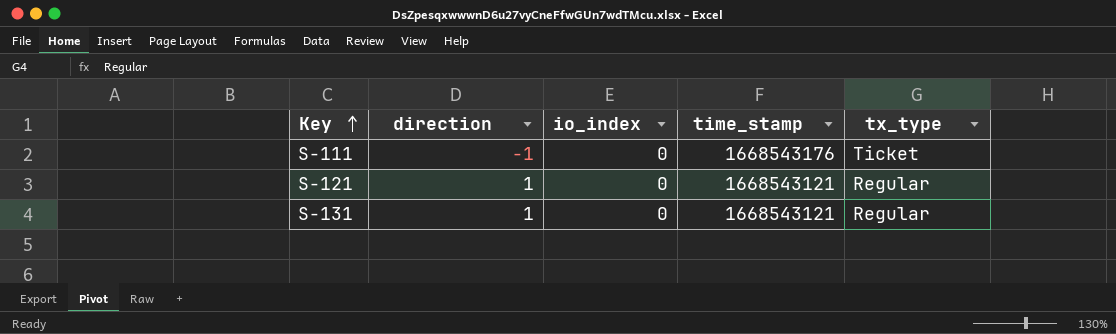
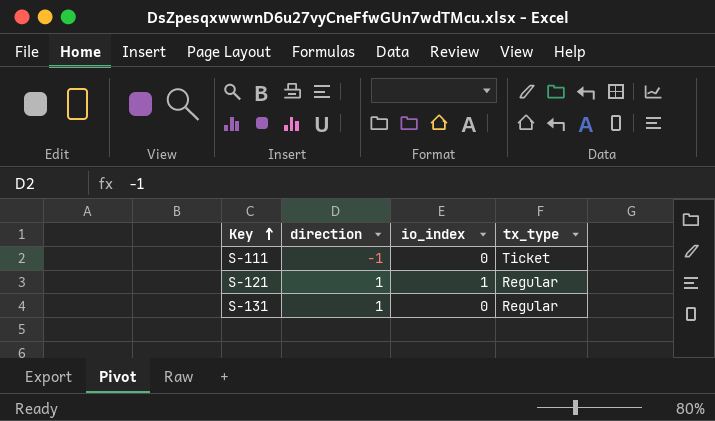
column time_stamp | position: 4 -> none
S-121 | io_index: 0 -> 1

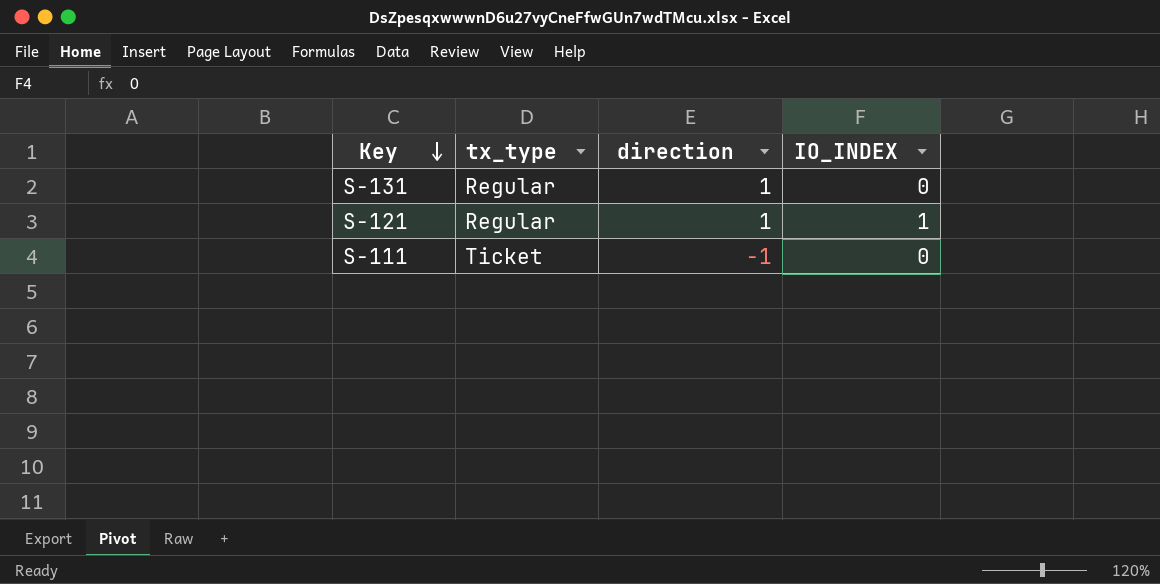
row order: Key ascending -> Key descending
column tx_type | position: 4 -> 2
column name: io_index -> IO_INDEX

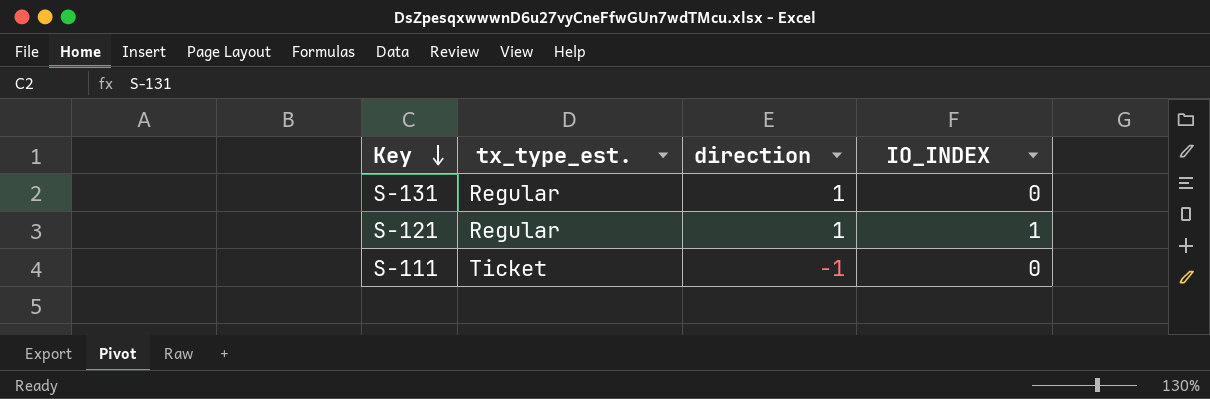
column name: tx_type -> tx_type_est.

